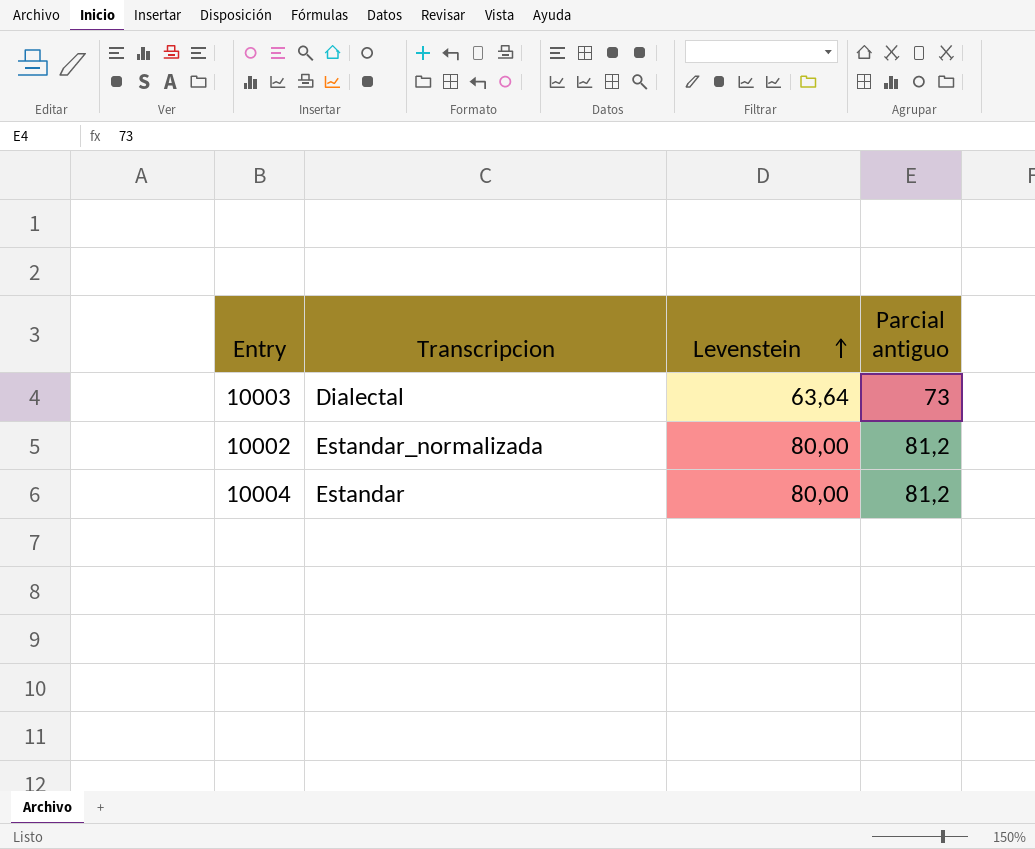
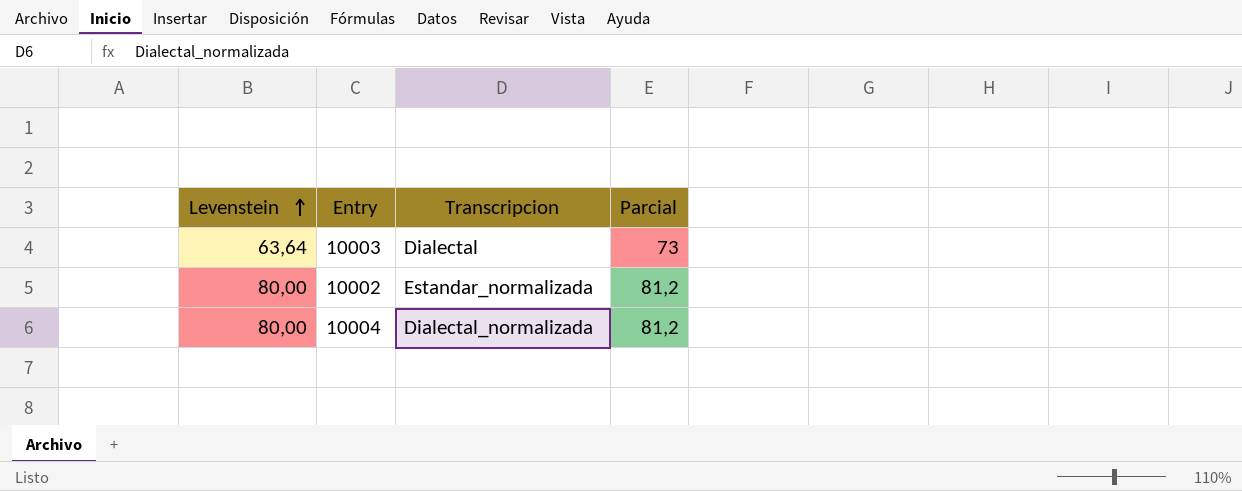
column Levenstein | position: 3 -> 1
column name: Parcial antiguo -> Parcial
10004 | Transcripcion: Estandar -> Dialectal_normalizada

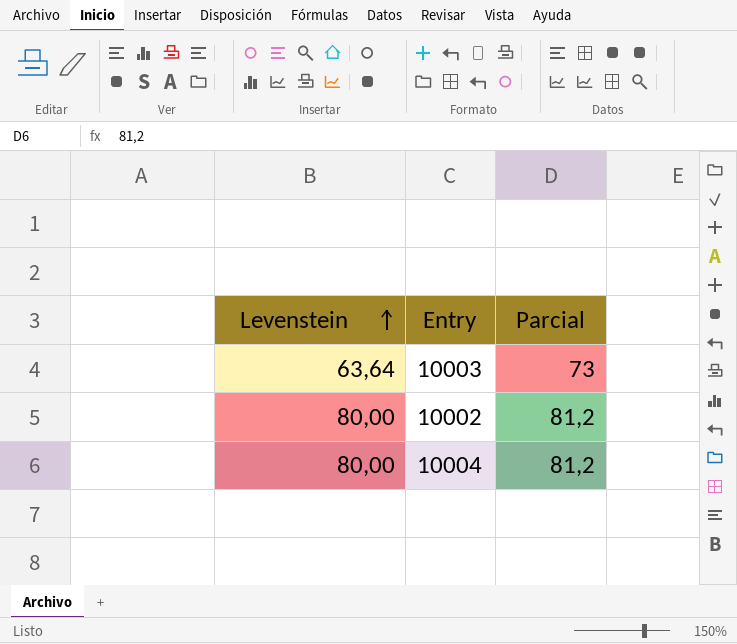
column Transcripcion | position: 3 -> none

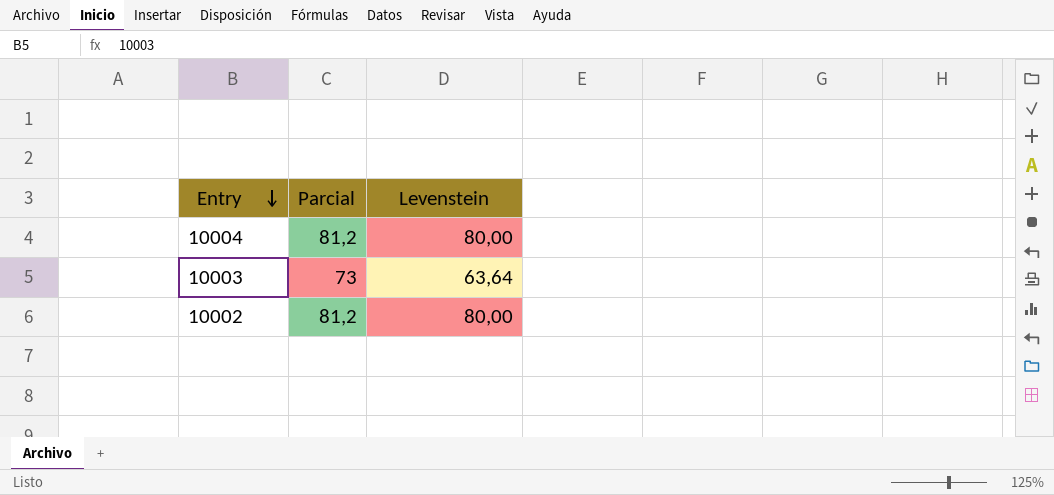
row order: Levenstein ascending -> Entry descending
column Levenstein | position: 1 -> 3

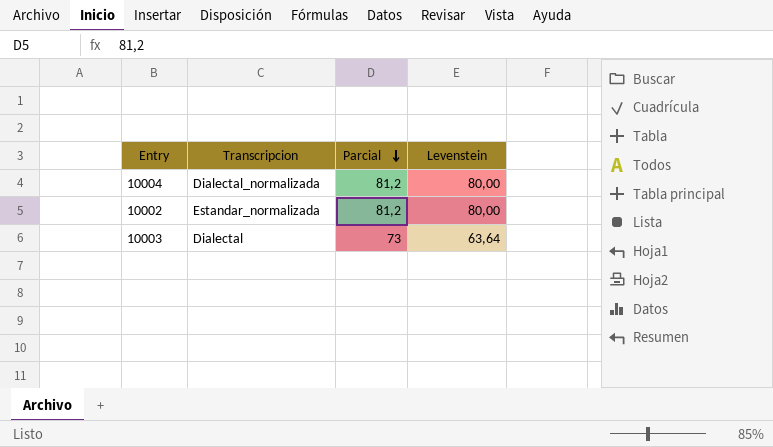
row order: Entry descending -> Parcial descending
column Transcripcion | position: none -> 2

